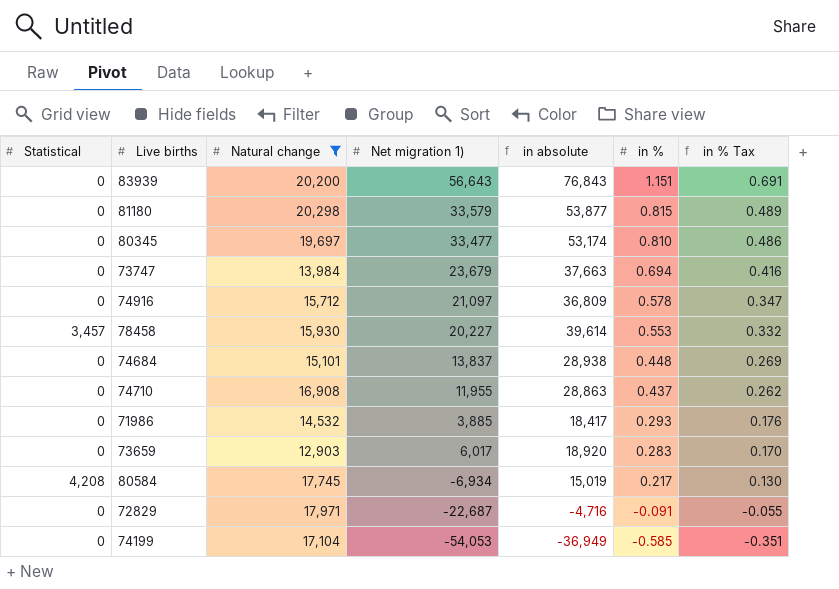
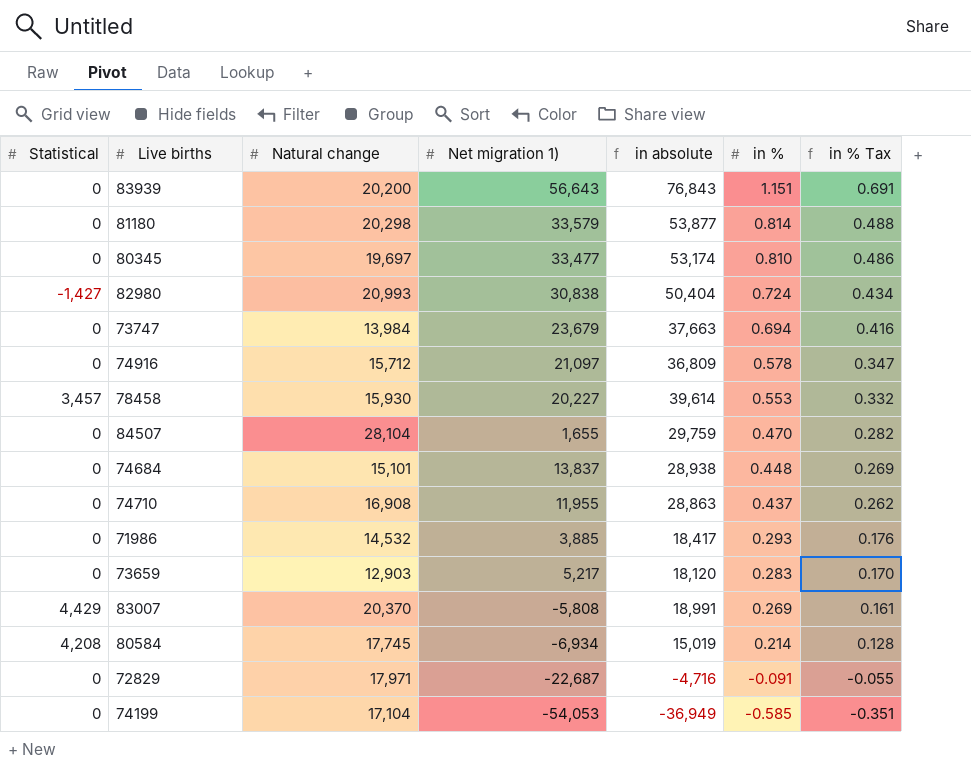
filter: Natural change <= 20,298 -> none
81180 | in %: 0.815 -> 0.814
81180 | in % Tax: 0.489 -> 0.488
73659 | Net migration 1): 6,017 -> 5,217
73659 | in absolute: 18,920 -> 18,120
80584 | in %: 0.217 -> 0.214
80584 | in % Tax: 0.130 -> 0.128

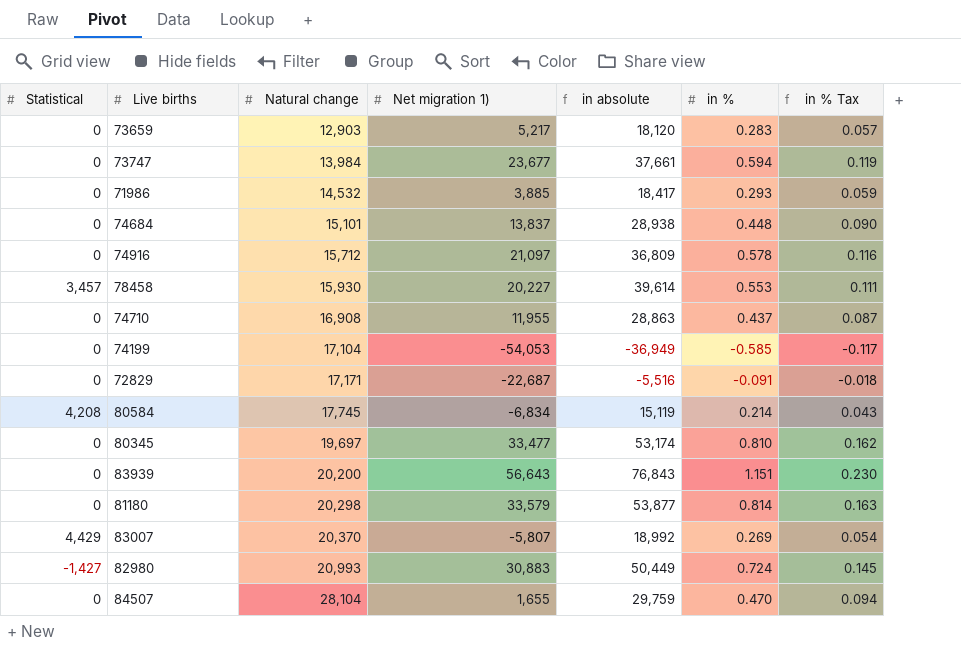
row order: in % descending -> Natural change ascending
column in % Tax | formula: [in %] * 0.6 -> [in %] * 0.2
73747 | Net migration 1): 23,679 -> 23,677
73747 | in absolute: 37,663 -> 37,661
73747 | in %: 0.694 -> 0.594
72829 | Natural change: 17,971 -> 17,171
72829 | in absolute: -4,716 -> -5,516
80584 | Net migration 1): -6,934 -> -6,834
80584 | in absolute: 15,019 -> 15,119
83007 | Net migration 1): -5,808 -> -5,807
83007 | in absolute: 18,991 -> 18,992
82980 | Net migration 1): 30,838 -> 30,883
82980 | in absolute: 50,404 -> 50,449

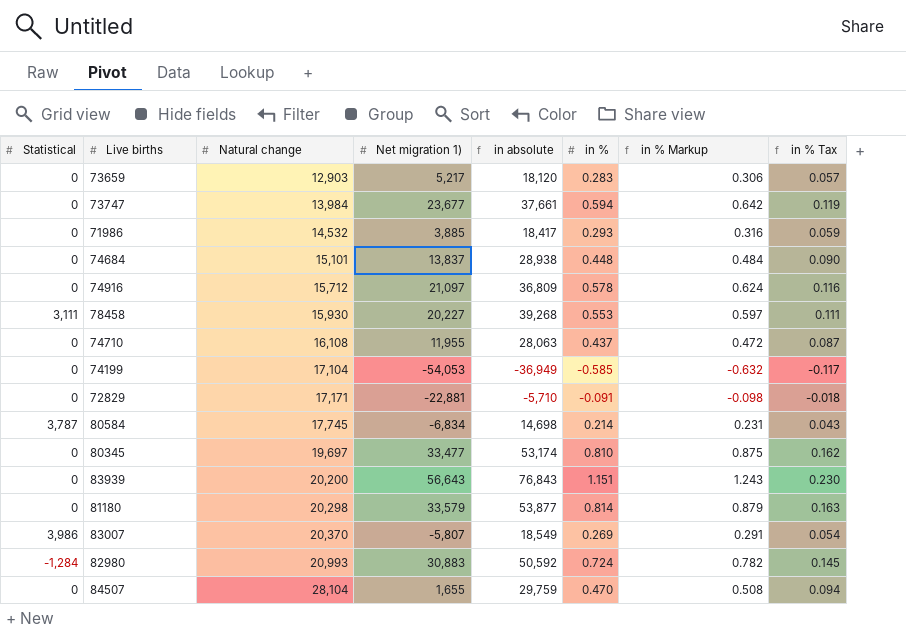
column in % Markup | formula: none -> [in %] * 1.08
78458 | Statistical: 3,457 -> 3,111
78458 | in absolute: 39,614 -> 39,268
74710 | Natural change: 16,908 -> 16,108
74710 | in absolute: 28,863 -> 28,063
72829 | Net migration 1): -22,687 -> -22,881
72829 | in absolute: -5,516 -> -5,710
80584 | Statistical: 4,208 -> 3,787
80584 | in absolute: 15,119 -> 14,698
83007 | Statistical: 4,429 -> 3,986
83007 | in absolute: 18,992 -> 18,549
82980 | Statistical: -1,427 -> -1,284
82980 | in absolute: 50,449 -> 50,592

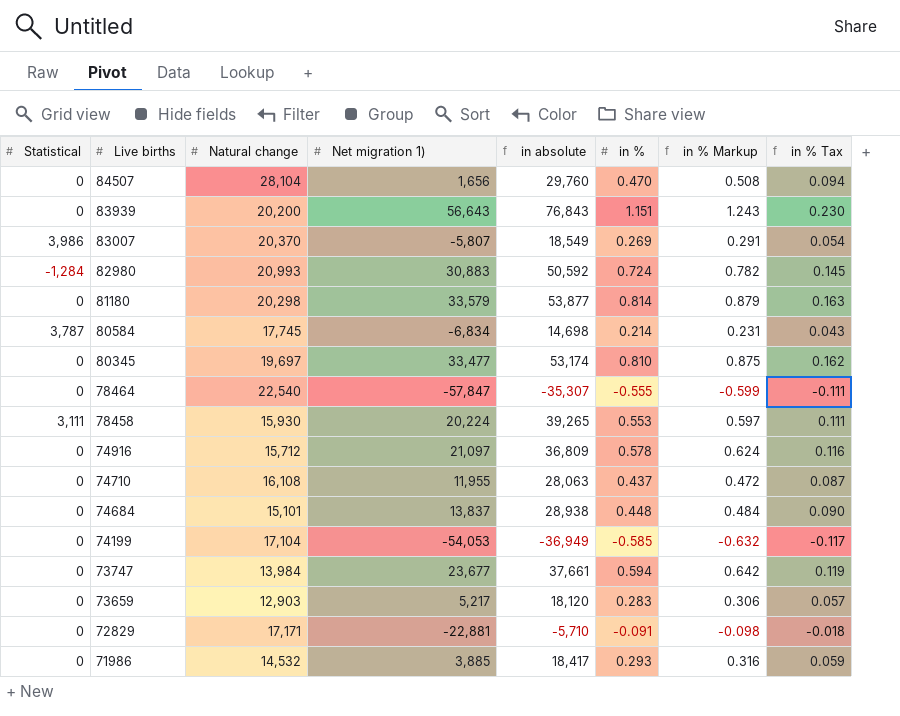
row order: Natural change ascending -> Live births descending
84507 | Net migration 1): 1,655 -> 1,656
84507 | in absolute: 29,759 -> 29,760
row 78464: none -> 0 | 22,540 | -57,847 | -35,307 | -0.555 | -0.599 | -0.111
78458 | Net migration 1): 20,227 -> 20,224
78458 | in absolute: 39,268 -> 39,265

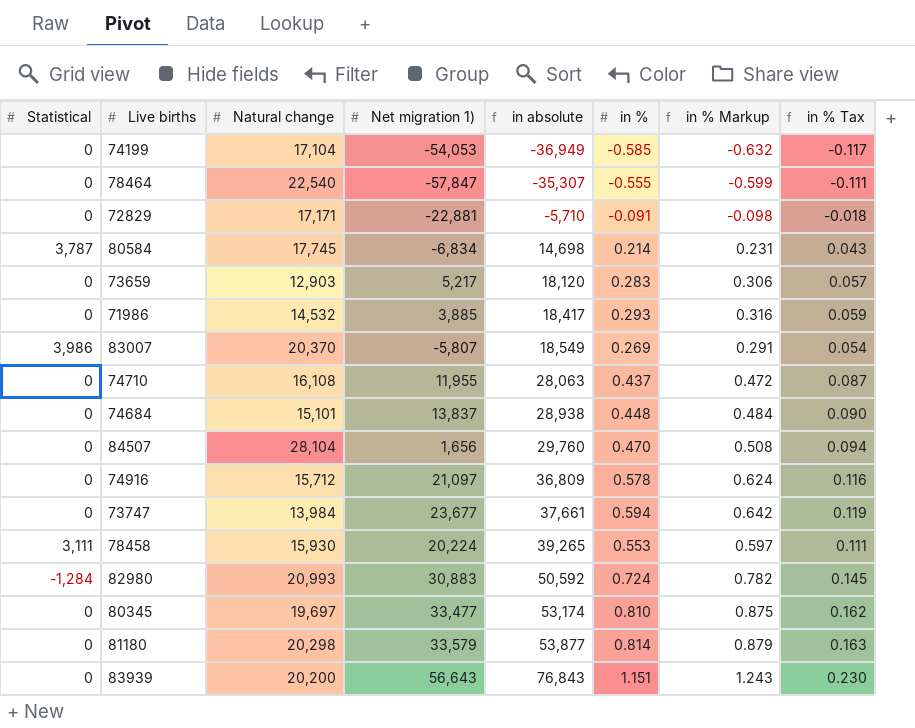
row order: Live births descending -> in absolute ascending

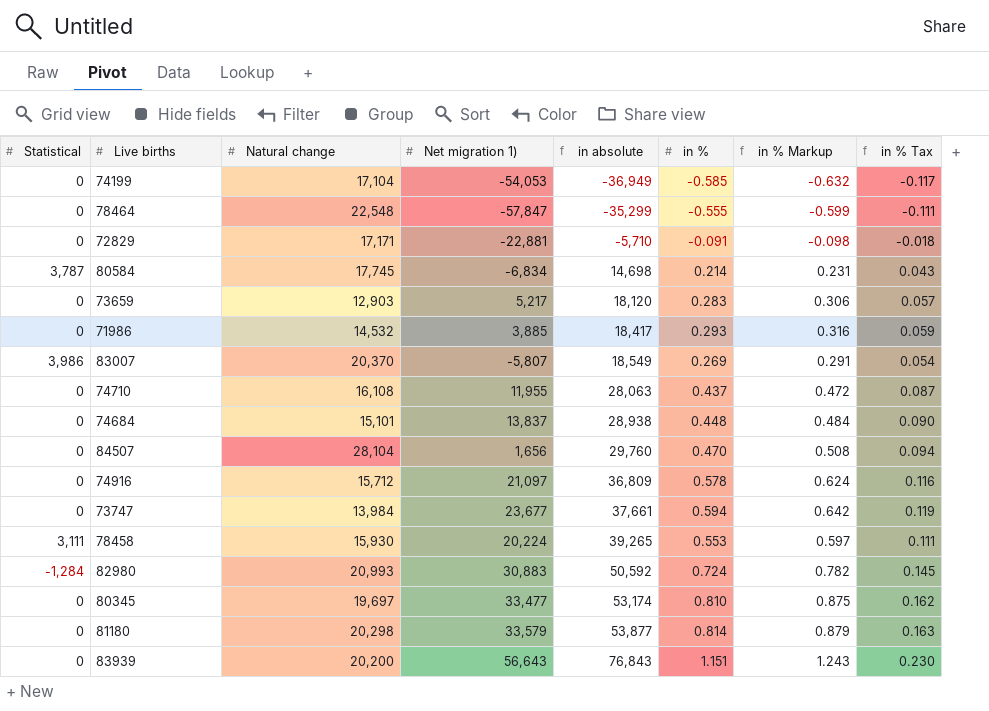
78464 | Natural change: 22,540 -> 22,548
78464 | in absolute: -35,307 -> -35,299

